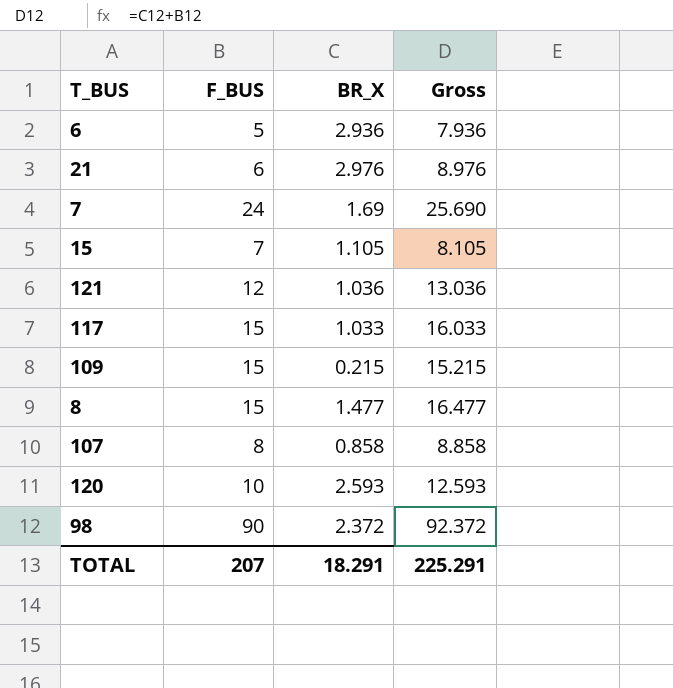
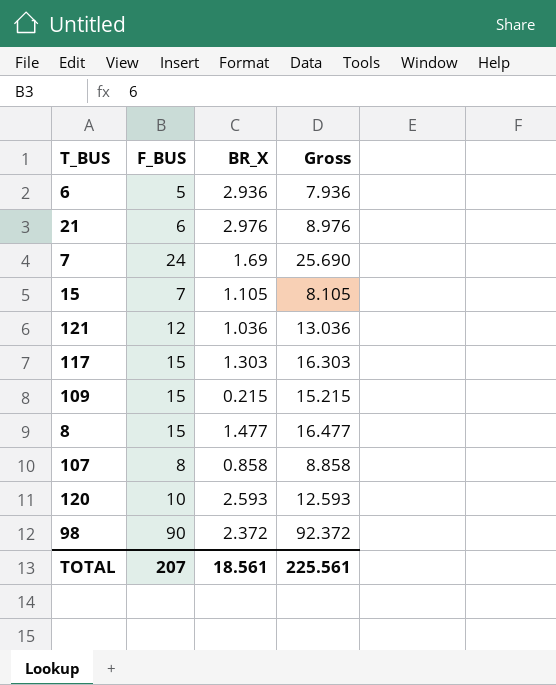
117 | BR_X: 1.033 -> 1.303
117 | Gross: 16.033 -> 16.303
TOTAL | BR_X: 18.291 -> 18.561
TOTAL | Gross: 225.291 -> 225.561

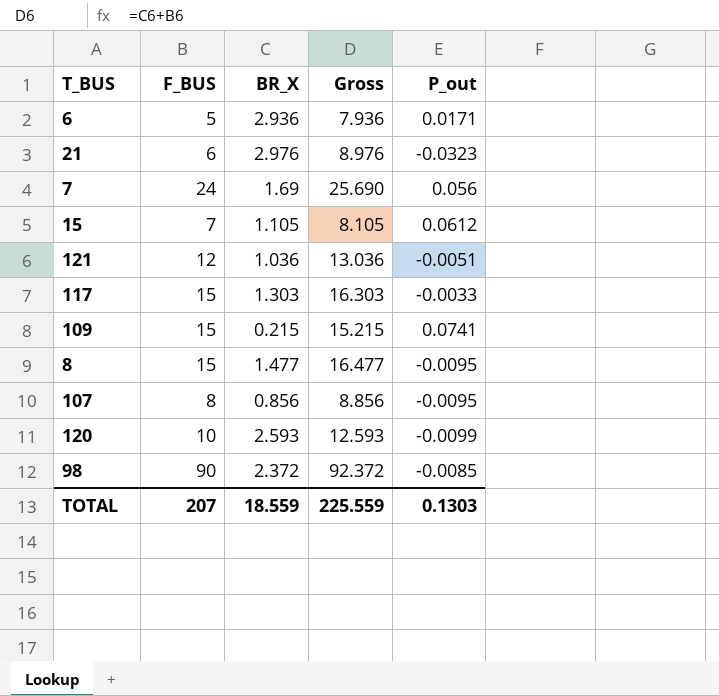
column P_out | position: none -> 5
107 | BR_X: 0.858 -> 0.856
107 | Gross: 8.858 -> 8.856
TOTAL | BR_X: 18.561 -> 18.559
TOTAL | Gross: 225.561 -> 225.559

